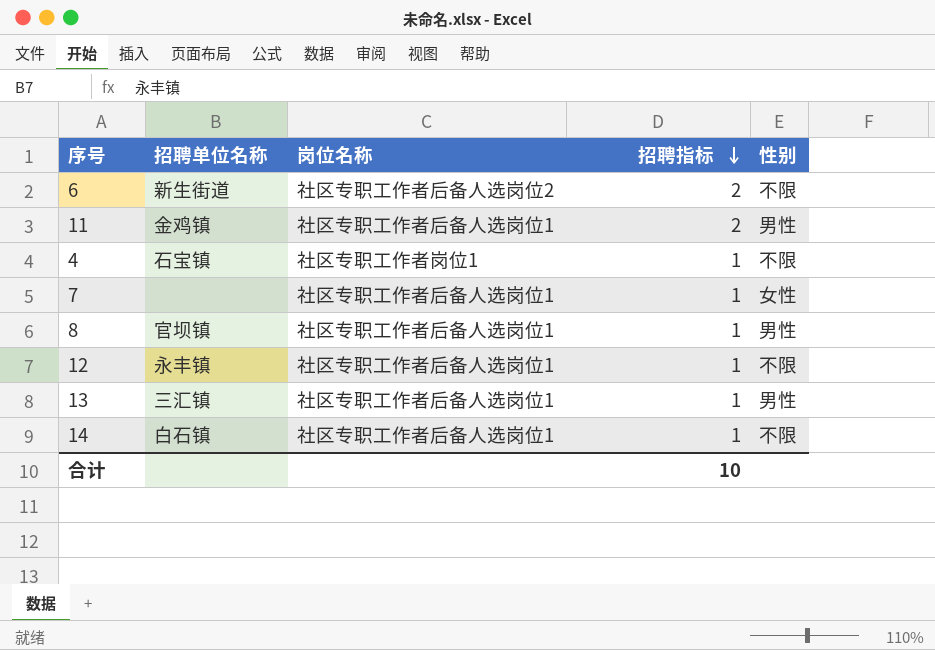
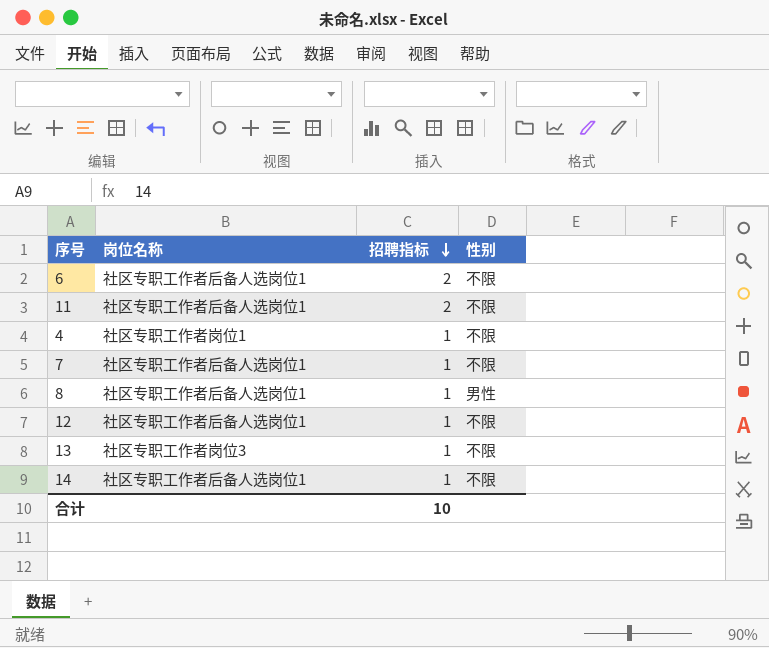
column 招聘单位名称 | position: 2 -> none
6 | 岗位名称: 社区专职工作者后备人选岗位2 -> 社区专职工作者后备人选岗位1
11 | 性别: 男性 -> 不限
7 | 性别: 女性 -> 不限
13 | 岗位名称: 社区专职工作者后备人选岗位1 -> 社区专职工作者岗位3
13 | 性别: 男性 -> 不限

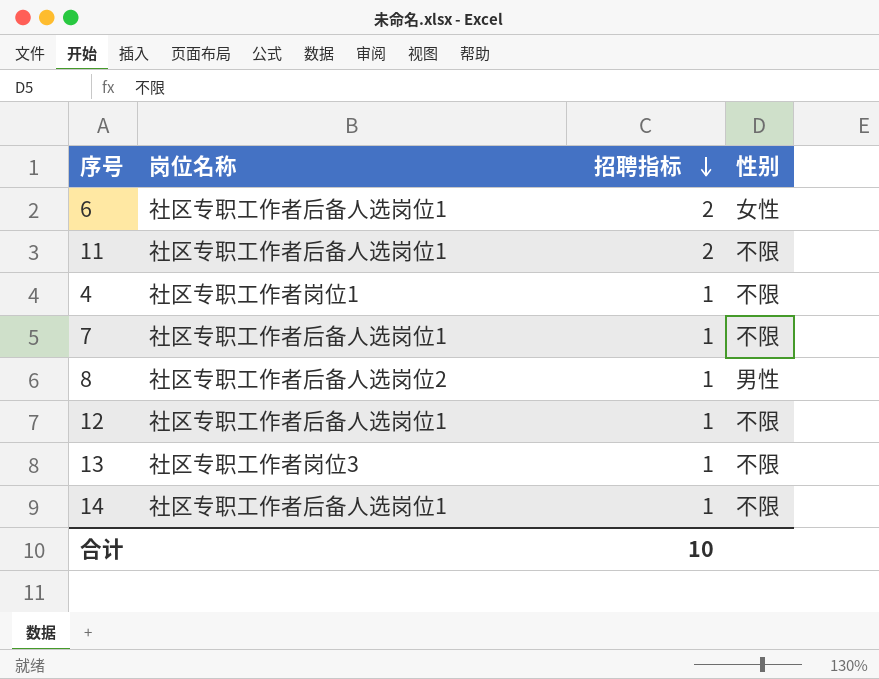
6 | 性别: 不限 -> 女性
8 | 岗位名称: 社区专职工作者后备人选岗位1 -> 社区专职工作者后备人选岗位2

